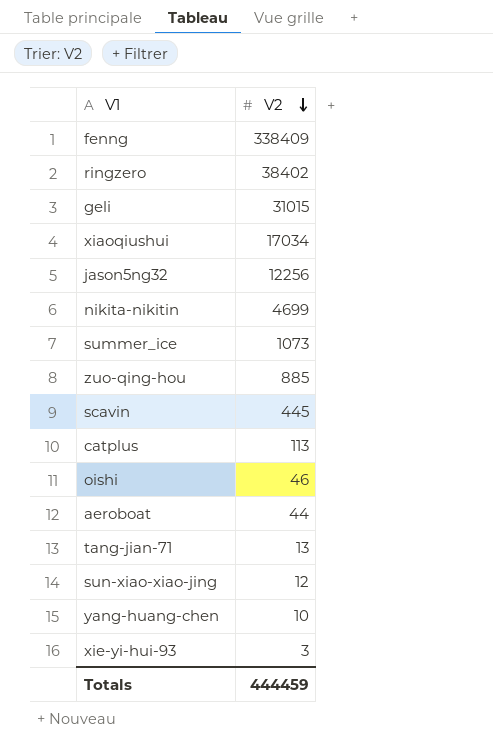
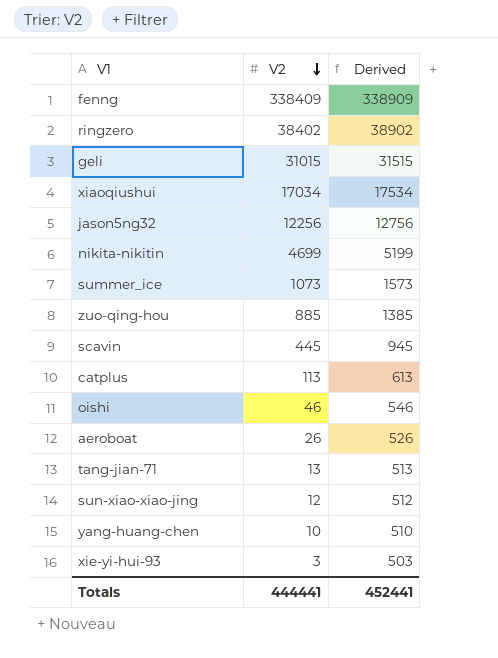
column Derived | formula: none -> [V2] + 500
aeroboat | V2: 44 -> 26
Totals | V2: 444459 -> 444441

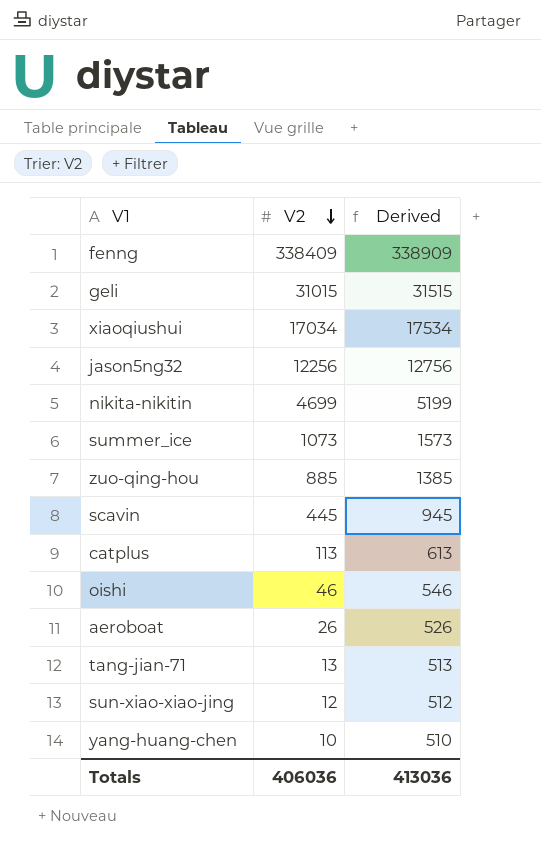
row ringzero: 38402 | 38902 -> none
row xie-yi-hui-93: 3 | 503 -> none
Totals | V2: 444441 -> 406036
Totals | Derived: 452441 -> 413036

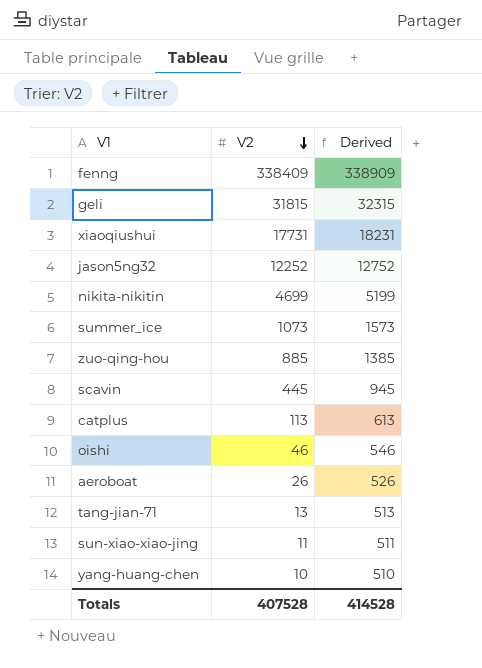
geli | V2: 31015 -> 31815
geli | Derived: 31515 -> 32315
xiaoqiushui | V2: 17034 -> 17731
xiaoqiushui | Derived: 17534 -> 18231
jason5ng32 | V2: 12256 -> 12252
jason5ng32 | Derived: 12756 -> 12752
sun-xiao-xiao-jing | V2: 12 -> 11
sun-xiao-xiao-jing | Derived: 512 -> 511
Totals | V2: 406036 -> 407528
Totals | Derived: 413036 -> 414528

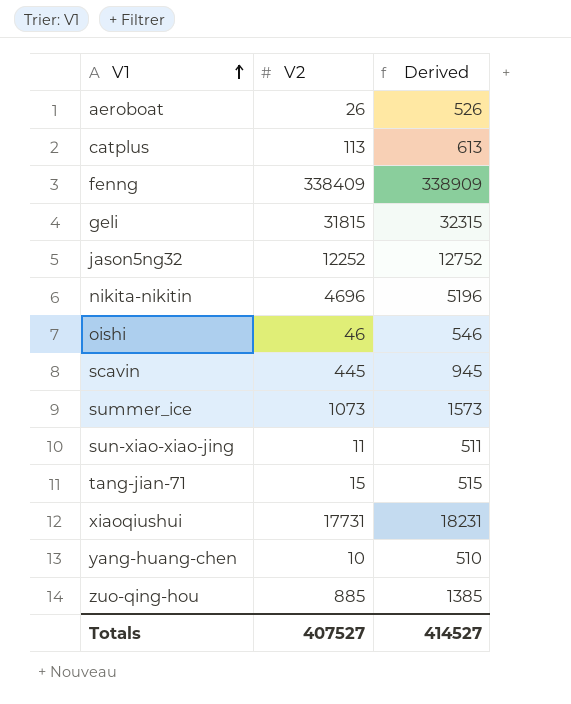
row order: V2 descending -> V1 ascending
nikita-nikitin | V2: 4699 -> 4696
nikita-nikitin | Derived: 5199 -> 5196
tang-jian-71 | V2: 13 -> 15
tang-jian-71 | Derived: 513 -> 515
Totals | V2: 407528 -> 407527
Totals | Derived: 414528 -> 414527

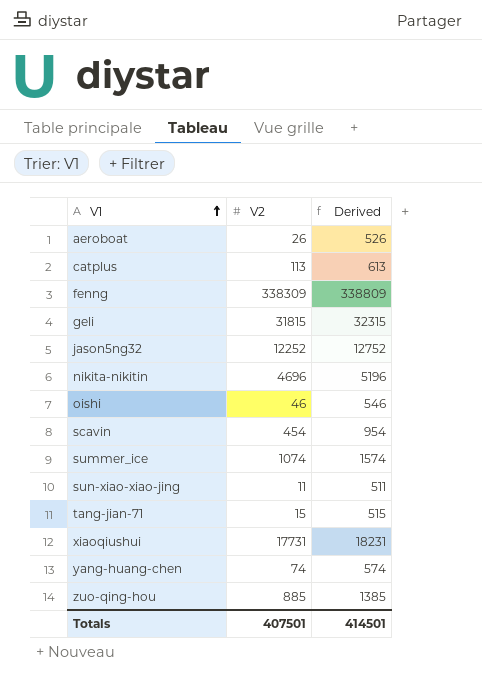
fenng | V2: 338409 -> 338309
fenng | Derived: 338909 -> 338809
scavin | V2: 445 -> 454
scavin | Derived: 945 -> 954
summer_ice | V2: 1073 -> 1074
summer_ice | Derived: 1573 -> 1574
yang-huang-chen | V2: 10 -> 74
yang-huang-chen | Derived: 510 -> 574
Totals | V2: 407527 -> 407501
Totals | Derived: 414527 -> 414501

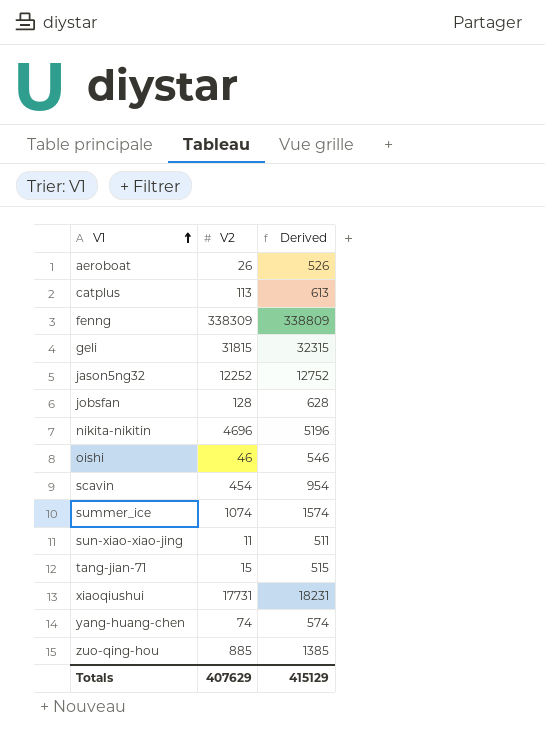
row jobsfan: none -> 128 | 628
Totals | V2: 407501 -> 407629
Totals | Derived: 414501 -> 415129

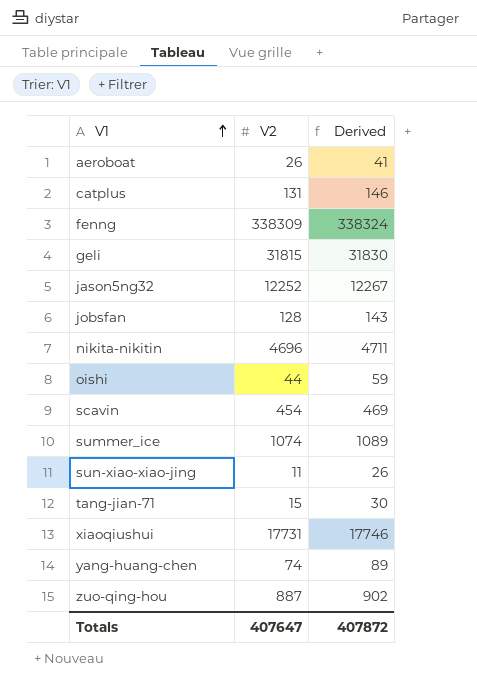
column Derived | formula: [V2] + 500 -> [V2] + 15
catplus | V2: 113 -> 131
oishi | V2: 46 -> 44
zuo-qing-hou | V2: 885 -> 887
Totals | V2: 407629 -> 407647
Totals | Derived: 415129 -> 407872

